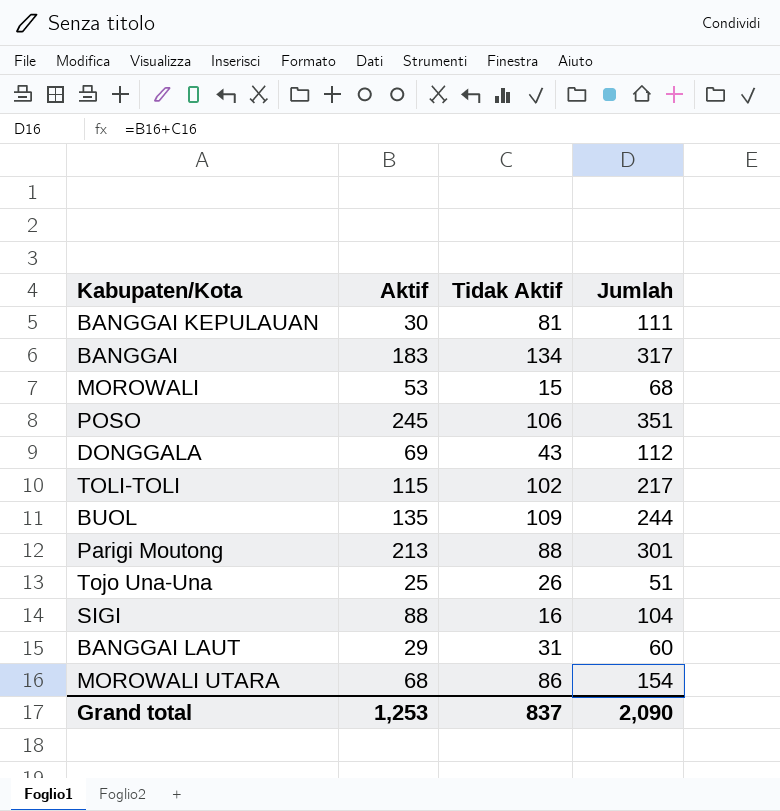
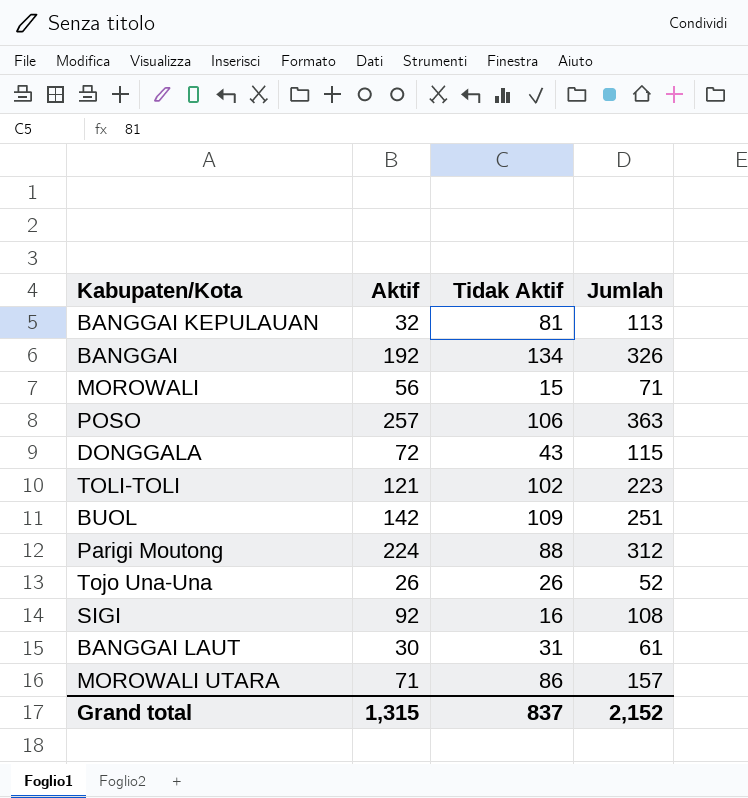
BANGGAI KEPULAUAN | Aktif: 30 -> 32
BANGGAI KEPULAUAN | Jumlah: 111 -> 113
BANGGAI | Aktif: 183 -> 192
BANGGAI | Jumlah: 317 -> 326
MOROWALI | Aktif: 53 -> 56
MOROWALI | Jumlah: 68 -> 71
POSO | Aktif: 245 -> 257
POSO | Jumlah: 351 -> 363
DONGGALA | Aktif: 69 -> 72
DONGGALA | Jumlah: 112 -> 115
TOLI-TOLI | Aktif: 115 -> 121
TOLI-TOLI | Jumlah: 217 -> 223
BUOL | Aktif: 135 -> 142
BUOL | Jumlah: 244 -> 251
Parigi Moutong | Aktif: 213 -> 224
Parigi Moutong | Jumlah: 301 -> 312
Tojo Una-Una | Aktif: 25 -> 26
Tojo Una-Una | Jumlah: 51 -> 52
SIGI | Aktif: 88 -> 92
SIGI | Jumlah: 104 -> 108
BANGGAI LAUT | Aktif: 29 -> 30
BANGGAI LAUT | Jumlah: 60 -> 61
MOROWALI UTARA | Aktif: 68 -> 71
MOROWALI UTARA | Jumlah: 154 -> 157
Grand total | Aktif: 1,253 -> 1,315
Grand total | Jumlah: 2,090 -> 2,152

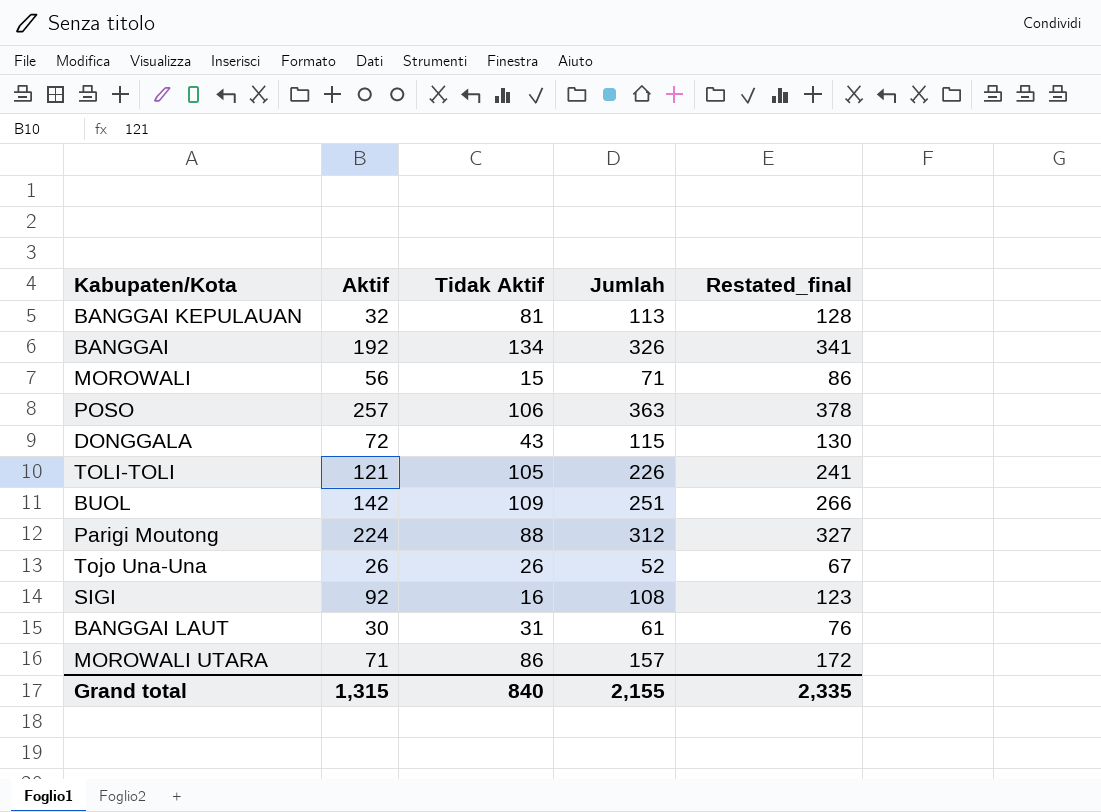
column Restated_final | formula: none -> [Jumlah] + 15
TOLI-TOLI | Tidak Aktif: 102 -> 105
TOLI-TOLI | Jumlah: 223 -> 226
Grand total | Tidak Aktif: 837 -> 840
Grand total | Jumlah: 2,152 -> 2,155

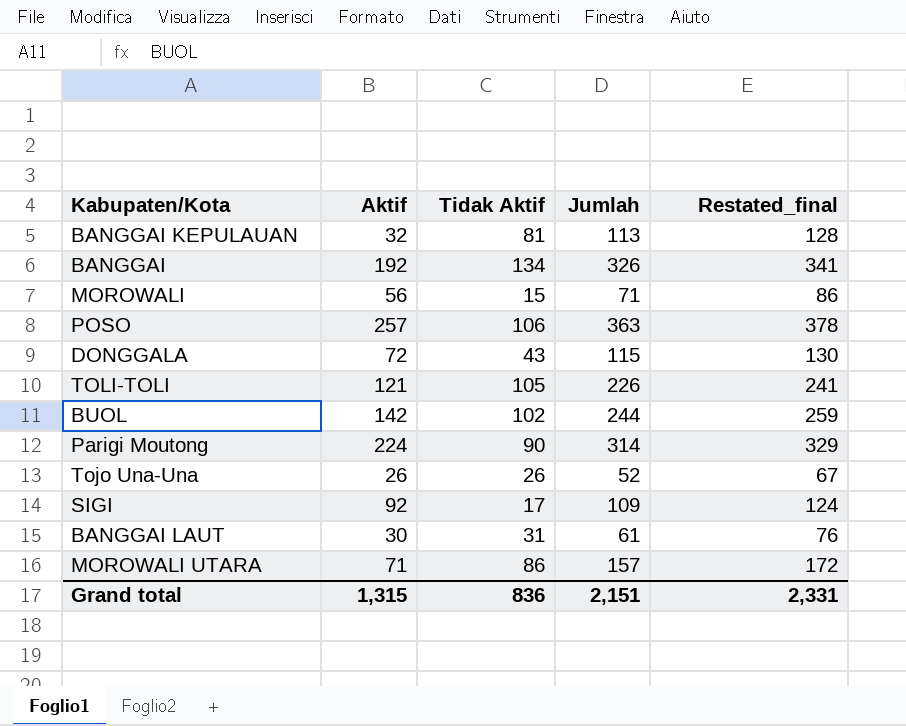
BUOL | Tidak Aktif: 109 -> 102
BUOL | Jumlah: 251 -> 244
BUOL | Restated_final: 266 -> 259
Parigi Moutong | Tidak Aktif: 88 -> 90
Parigi Moutong | Jumlah: 312 -> 314
Parigi Moutong | Restated_final: 327 -> 329
SIGI | Tidak Aktif: 16 -> 17
SIGI | Jumlah: 108 -> 109
SIGI | Restated_final: 123 -> 124
Grand total | Tidak Aktif: 840 -> 836
Grand total | Jumlah: 2,155 -> 2,151
Grand total | Restated_final: 2,335 -> 2,331

